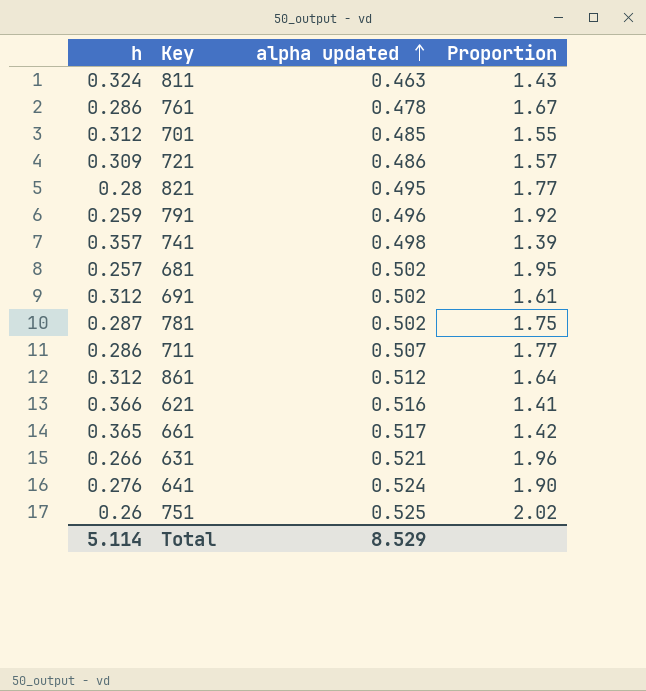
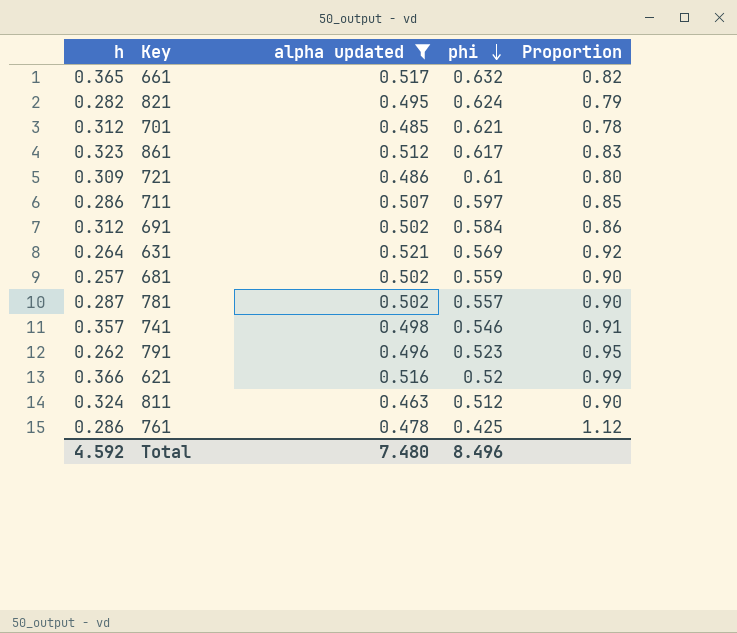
filter: none -> alpha updated <= 0.521
row order: alpha updated ascending -> phi descending
column phi | position: none -> 4
column Proportion | formula: [alpha updated] / [h] -> [alpha updated] / [phi]
821 | h: 0.28 -> 0.282
861 | h: 0.312 -> 0.323
631 | h: 0.266 -> 0.264
791 | h: 0.259 -> 0.262
Total | h: 5.114 -> 4.592
Total | alpha updated: 8.529 -> 7.480

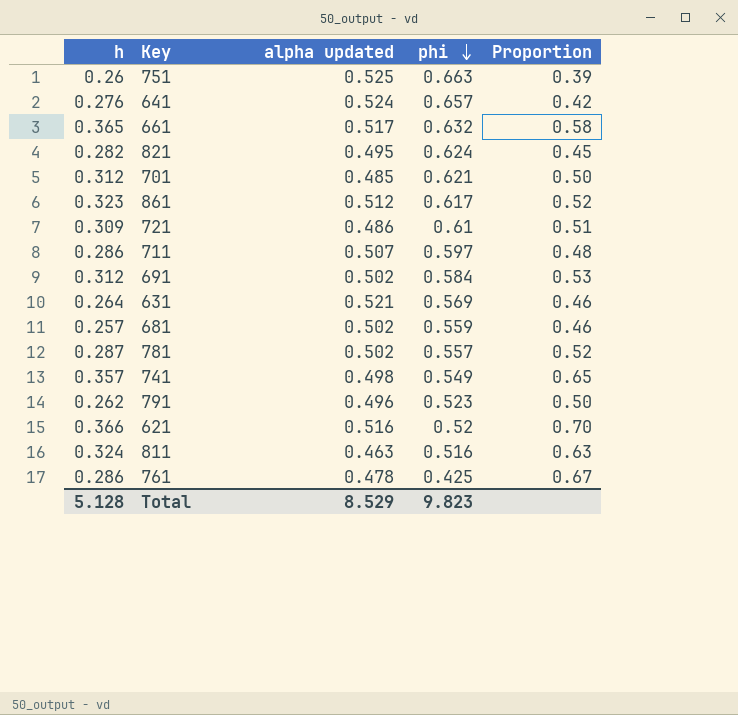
filter: alpha updated <= 0.521 -> none
column Proportion | formula: [alpha updated] / [phi] -> [h] / [phi]
741 | phi: 0.546 -> 0.549
811 | phi: 0.512 -> 0.516
Total | h: 4.592 -> 5.128
Total | alpha updated: 7.480 -> 8.529
Total | phi: 8.496 -> 9.823

